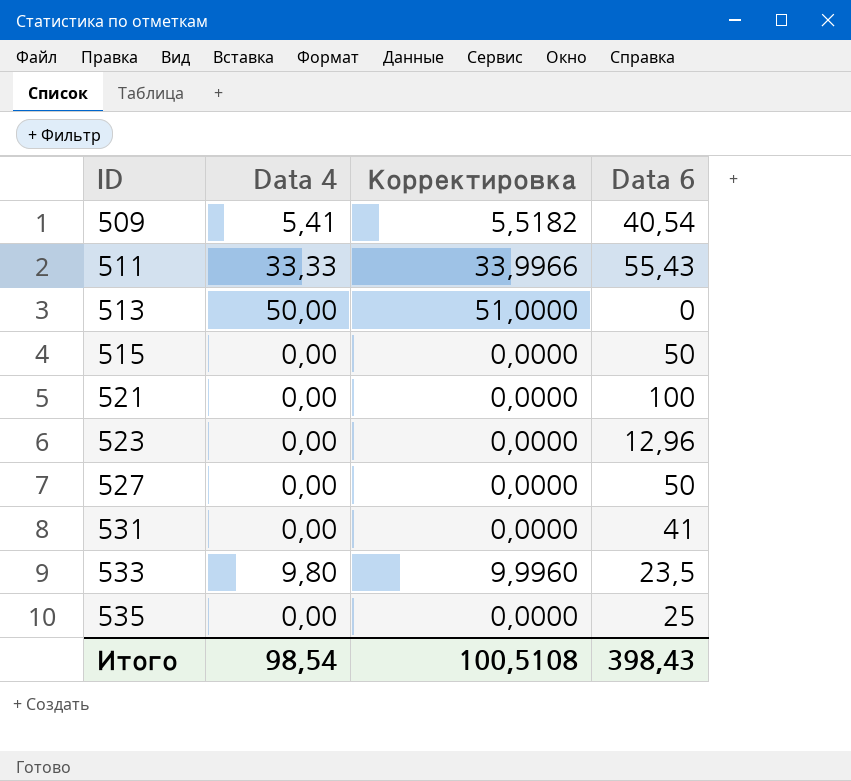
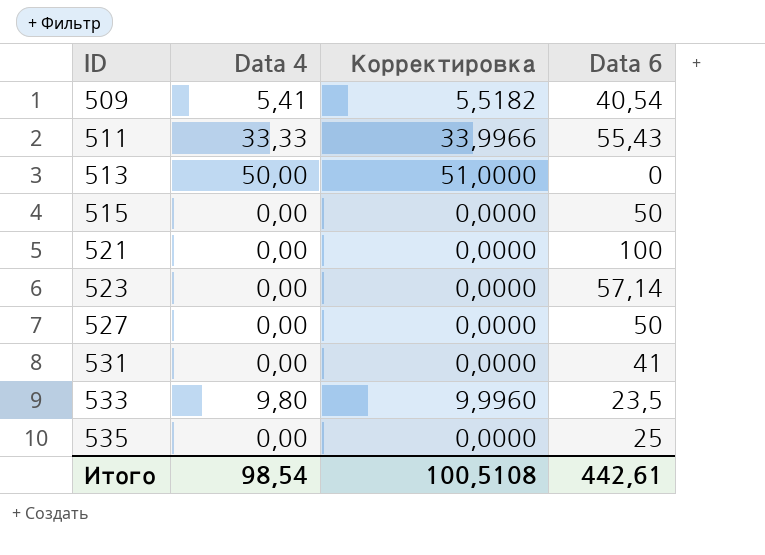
523 | Data 6: 12,96 -> 57,14
Итого | Data 6: 398,43 -> 442,61

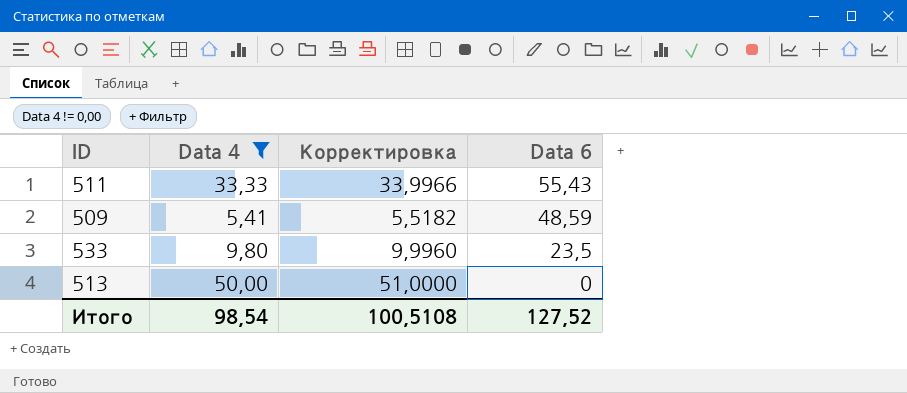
filter: none -> Data 4 != 0,00
row order: ID ascending -> Data 6 descending
509 | Data 6: 40,54 -> 48,59
Итого | Data 6: 442,61 -> 127,52

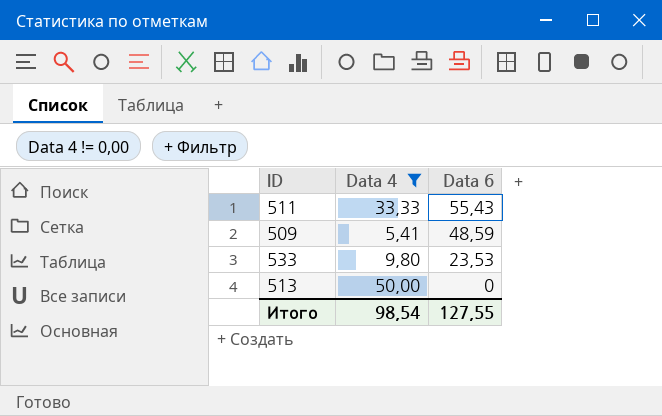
column Корректировка | formula: [Data 4] * 1,02 -> none
533 | Data 6: 23,5 -> 23,53
Итого | Data 6: 127,52 -> 127,55

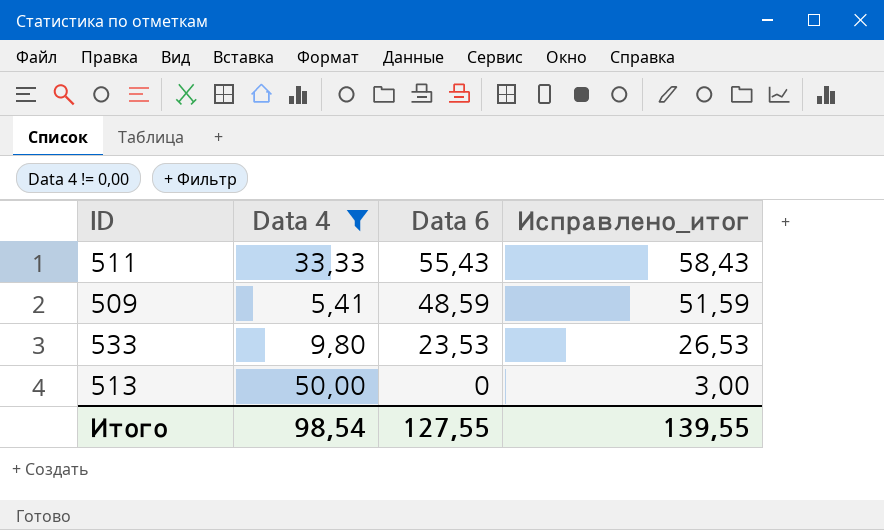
column Исправлено_итог | formula: none -> [Data 6] + 3

